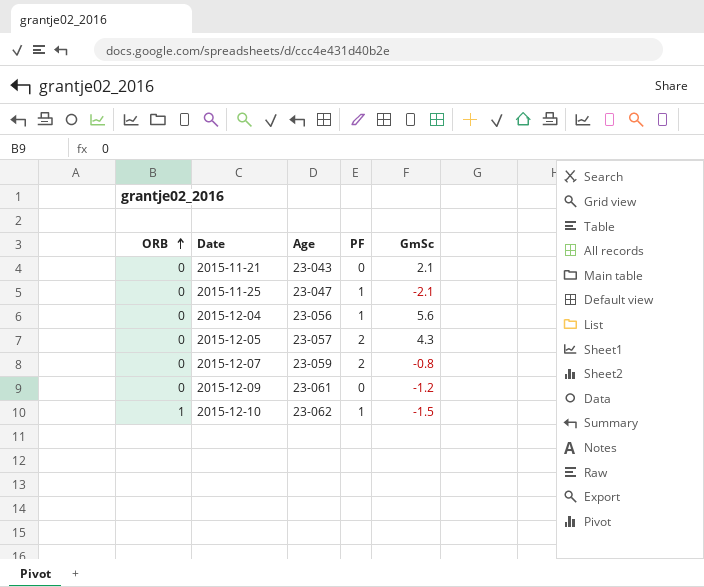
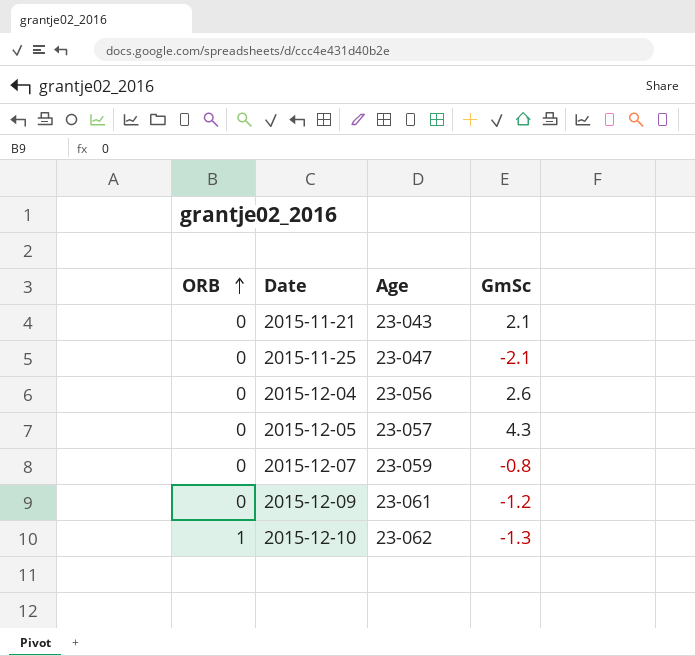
column PF | position: 4 -> none
2015-12-04 | GmSc: 5.6 -> 2.6
2015-12-10 | GmSc: -1.5 -> -1.3

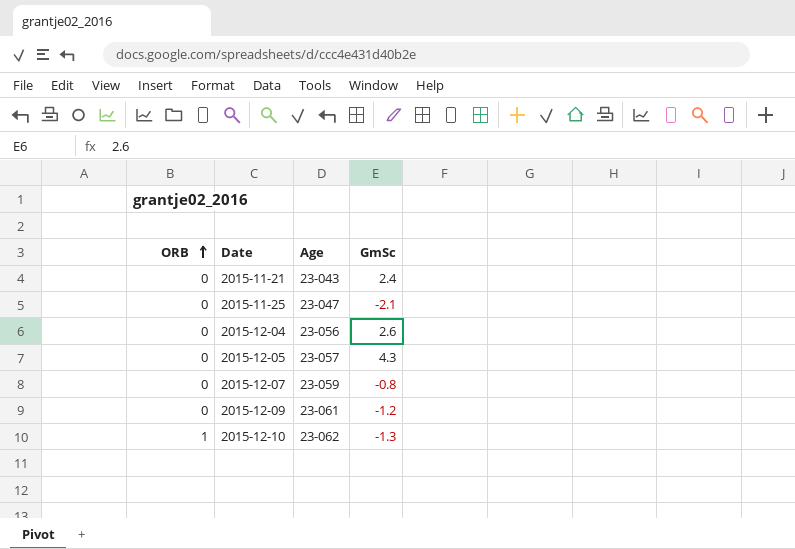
2015-11-21 | GmSc: 2.1 -> 2.4

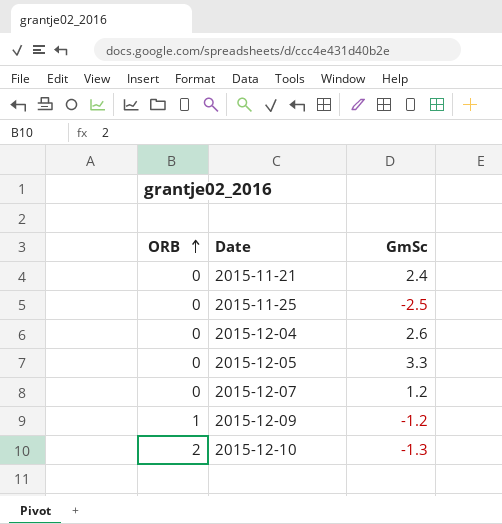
column Age | position: 3 -> none
2015-11-25 | GmSc: -2.1 -> -2.5
2015-12-05 | GmSc: 4.3 -> 3.3
2015-12-07 | GmSc: -0.8 -> 1.2
2015-12-09 | ORB: 0 -> 1
2015-12-10 | ORB: 1 -> 2

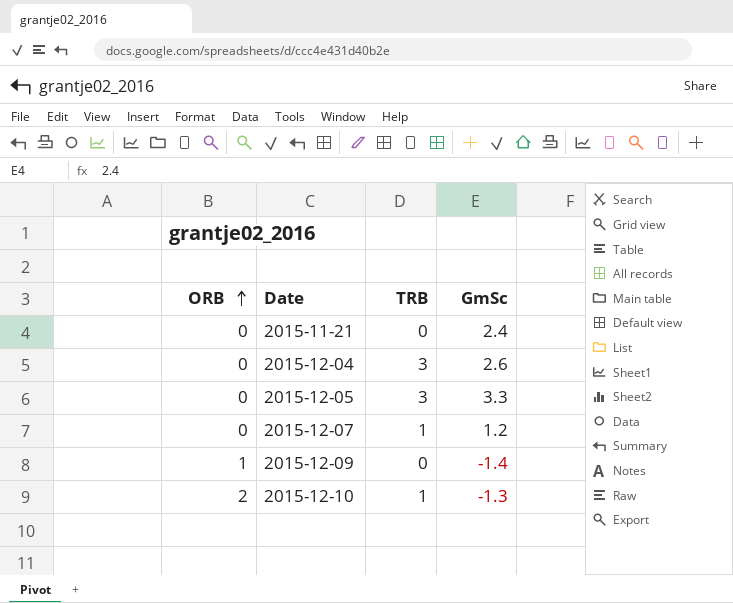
column TRB | position: none -> 3
row 2015-11-25: 0 | -2.5 -> none
2015-12-09 | GmSc: -1.2 -> -1.4

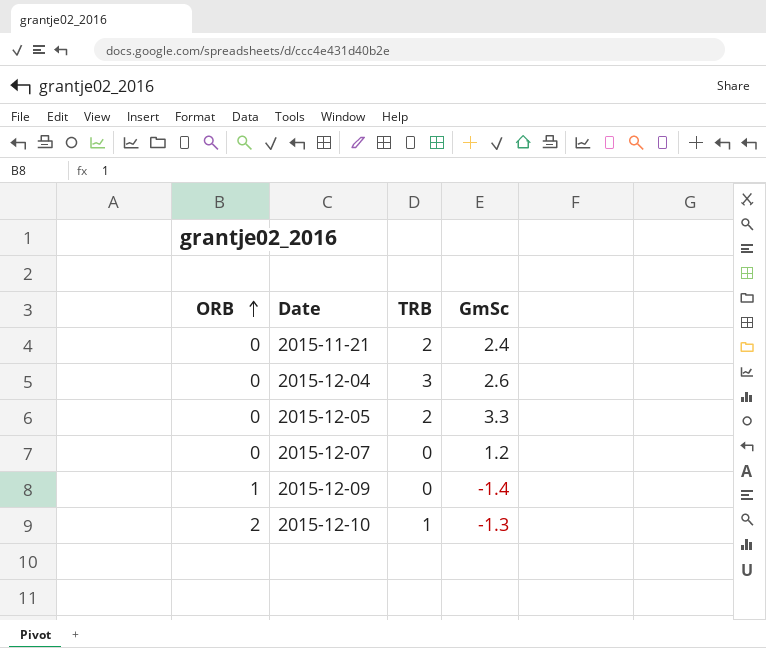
2015-11-21 | TRB: 0 -> 2
2015-12-05 | TRB: 3 -> 2
2015-12-07 | TRB: 1 -> 0

